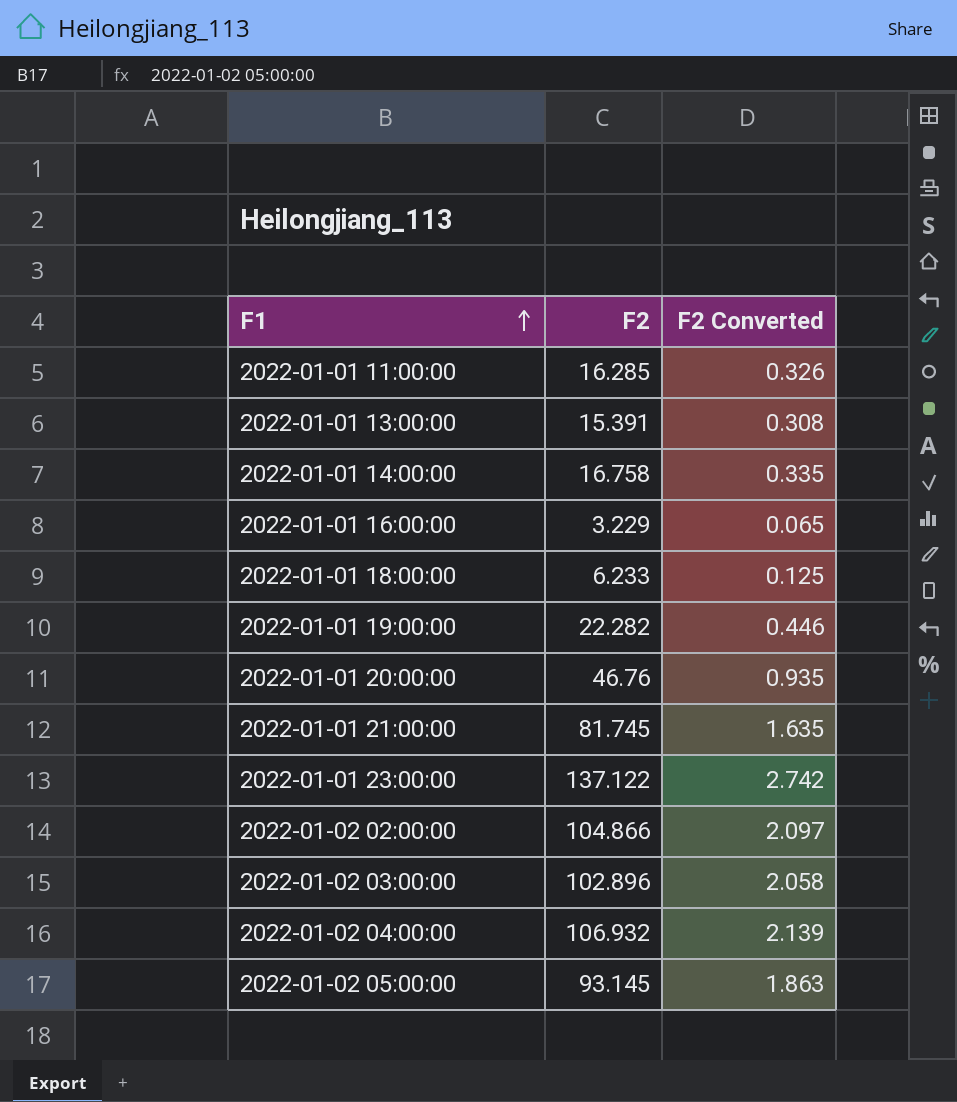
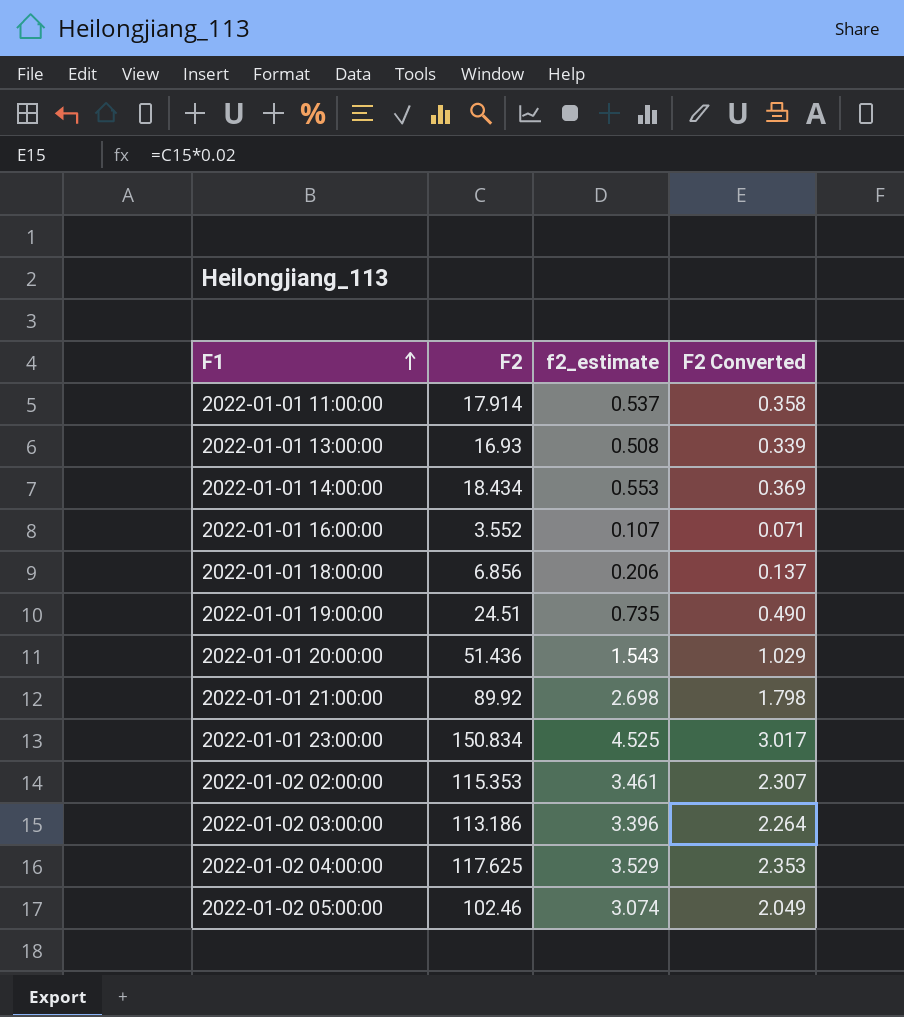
column f2_estimate | formula: none -> [F2] * 0.03
2022-01-01 11:00:00 | F2: 16.285 -> 17.914
2022-01-01 11:00:00 | F2 Converted: 0.326 -> 0.358
2022-01-01 13:00:00 | F2: 15.391 -> 16.93
2022-01-01 13:00:00 | F2 Converted: 0.308 -> 0.339
2022-01-01 14:00:00 | F2: 16.758 -> 18.434
2022-01-01 14:00:00 | F2 Converted: 0.335 -> 0.369
2022-01-01 16:00:00 | F2: 3.229 -> 3.552
2022-01-01 16:00:00 | F2 Converted: 0.065 -> 0.071
2022-01-01 18:00:00 | F2: 6.233 -> 6.856
2022-01-01 18:00:00 | F2 Converted: 0.125 -> 0.137
2022-01-01 19:00:00 | F2: 22.282 -> 24.51
2022-01-01 19:00:00 | F2 Converted: 0.446 -> 0.490
2022-01-01 20:00:00 | F2: 46.76 -> 51.436
2022-01-01 20:00:00 | F2 Converted: 0.935 -> 1.029
2022-01-01 21:00:00 | F2: 81.745 -> 89.92
2022-01-01 21:00:00 | F2 Converted: 1.635 -> 1.798
2022-01-01 23:00:00 | F2: 137.122 -> 150.834
2022-01-01 23:00:00 | F2 Converted: 2.742 -> 3.017
2022-01-02 02:00:00 | F2: 104.866 -> 115.353
2022-01-02 02:00:00 | F2 Converted: 2.097 -> 2.307
2022-01-02 03:00:00 | F2: 102.896 -> 113.186
2022-01-02 03:00:00 | F2 Converted: 2.058 -> 2.264
2022-01-02 04:00:00 | F2: 106.932 -> 117.625
2022-01-02 04:00:00 | F2 Converted: 2.139 -> 2.353
2022-01-02 05:00:00 | F2: 93.145 -> 102.46
2022-01-02 05:00:00 | F2 Converted: 1.863 -> 2.049

